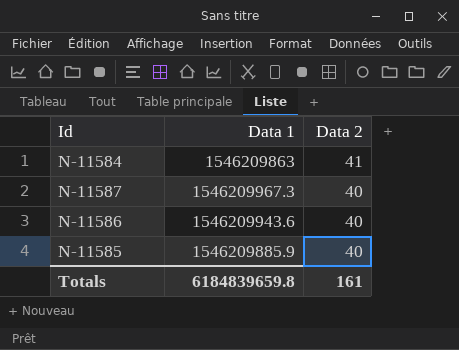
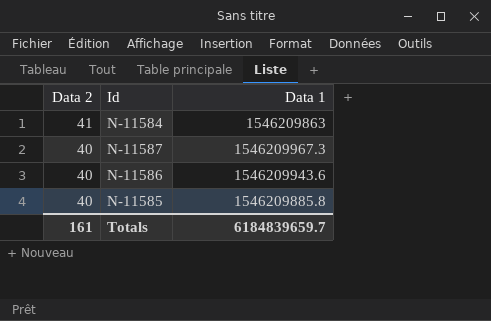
column Data 2 | position: 3 -> 1
N-11585 | Data 1: 1546209885.9 -> 1546209885.8
Totals | Data 1: 6184839659.8 -> 6184839659.7

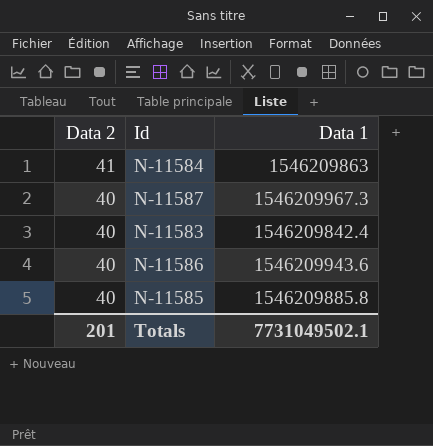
row N-11583: none -> 40 | 1546209842.4
Totals | Data 2: 161 -> 201
Totals | Data 1: 6184839659.7 -> 7731049502.1

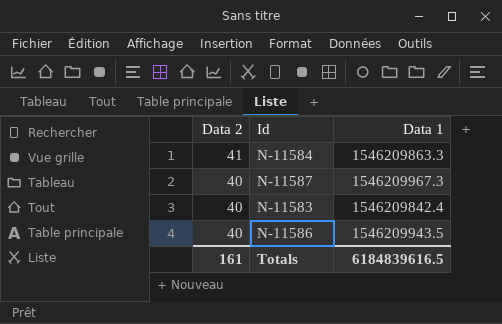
row N-11585: 40 | 1546209885.8 -> none
N-11584 | Data 1: 1546209863 -> 1546209863.3
N-11586 | Data 1: 1546209943.6 -> 1546209943.5
Totals | Data 2: 201 -> 161
Totals | Data 1: 7731049502.1 -> 6184839616.5

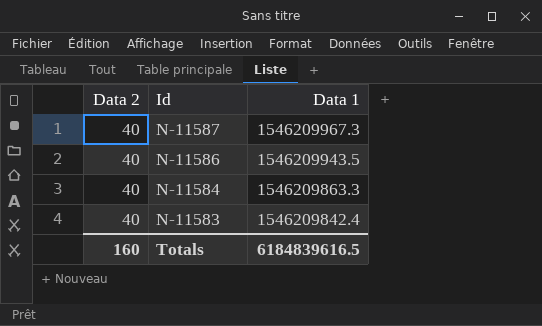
row order: Data 2 descending -> Id descending
N-11584 | Data 2: 41 -> 40
Totals | Data 2: 161 -> 160

